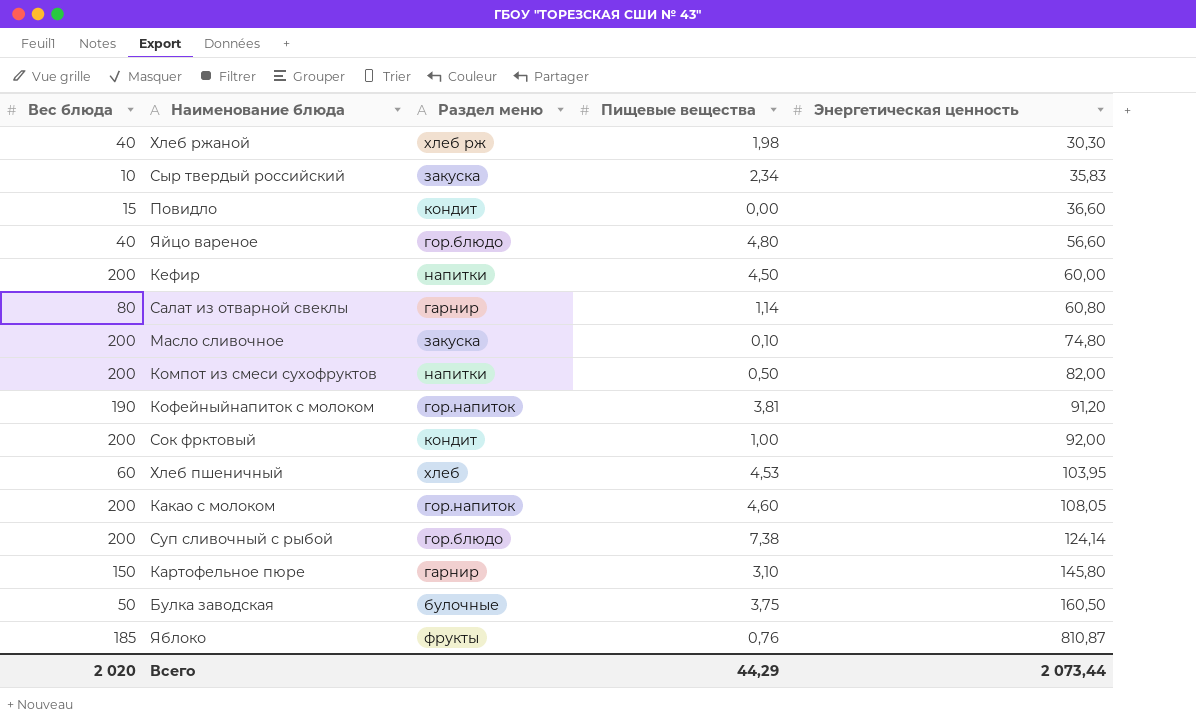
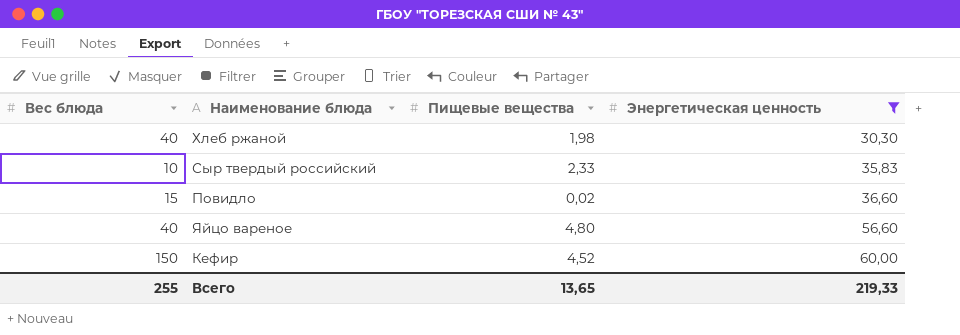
filter: none -> Энергетическая ценность <= 60,00
column Раздел меню | position: 3 -> none
Сыр твердый российский | Пищевые вещества: 2,34 -> 2,33
Повидло | Пищевые вещества: 0,00 -> 0,02
Кефир | Вес блюда: 200 -> 150
Кефир | Пищевые вещества: 4,50 -> 4,52
Всего | Вес блюда: 2 020 -> 255
Всего | Пищевые вещества: 44,29 -> 13,65
Всего | Энергетическая ценность: 2 073,44 -> 219,33

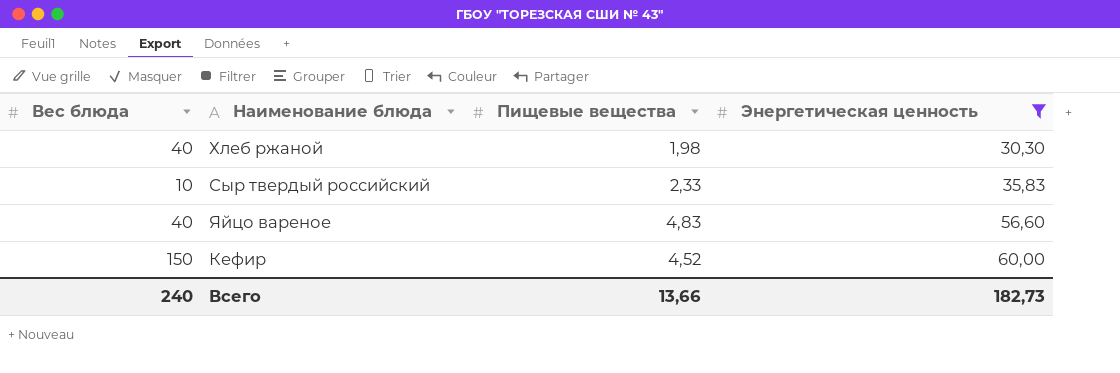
row Повидло: 15 | 0,02 | 36,60 -> none
Яйцо вареное | Пищевые вещества: 4,80 -> 4,83
Всего | Вес блюда: 255 -> 240
Всего | Пищевые вещества: 13,65 -> 13,66
Всего | Энергетическая ценность: 219,33 -> 182,73

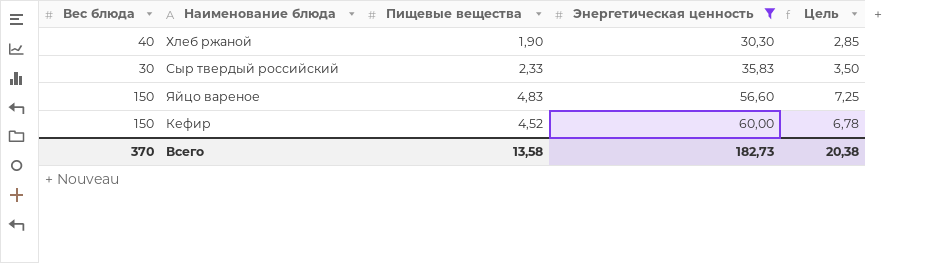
column Цель | formula: none -> [Пищевые вещества] * 1,5
Хлеб ржаной | Пищевые вещества: 1,98 -> 1,90
Сыр твердый российский | Вес блюда: 10 -> 30
Яйцо вареное | Вес блюда: 40 -> 150
Всего | Вес блюда: 240 -> 370
Всего | Пищевые вещества: 13,66 -> 13,58

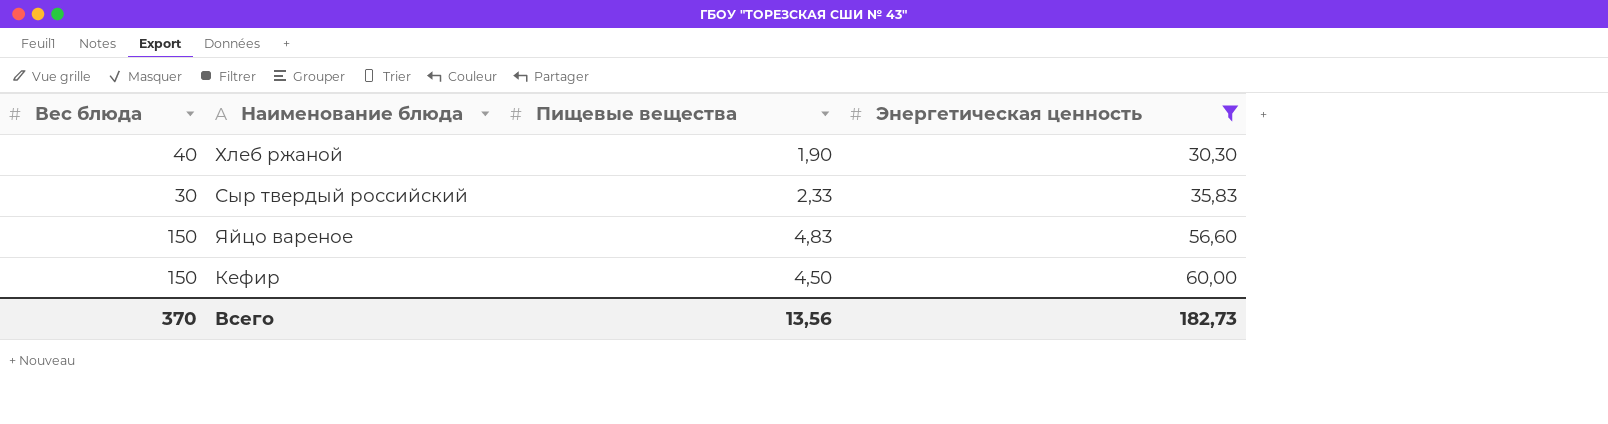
column Цель | formula: [Пищевые вещества] * 1,5 -> none
Кефир | Пищевые вещества: 4,52 -> 4,50
Всего | Пищевые вещества: 13,58 -> 13,56

